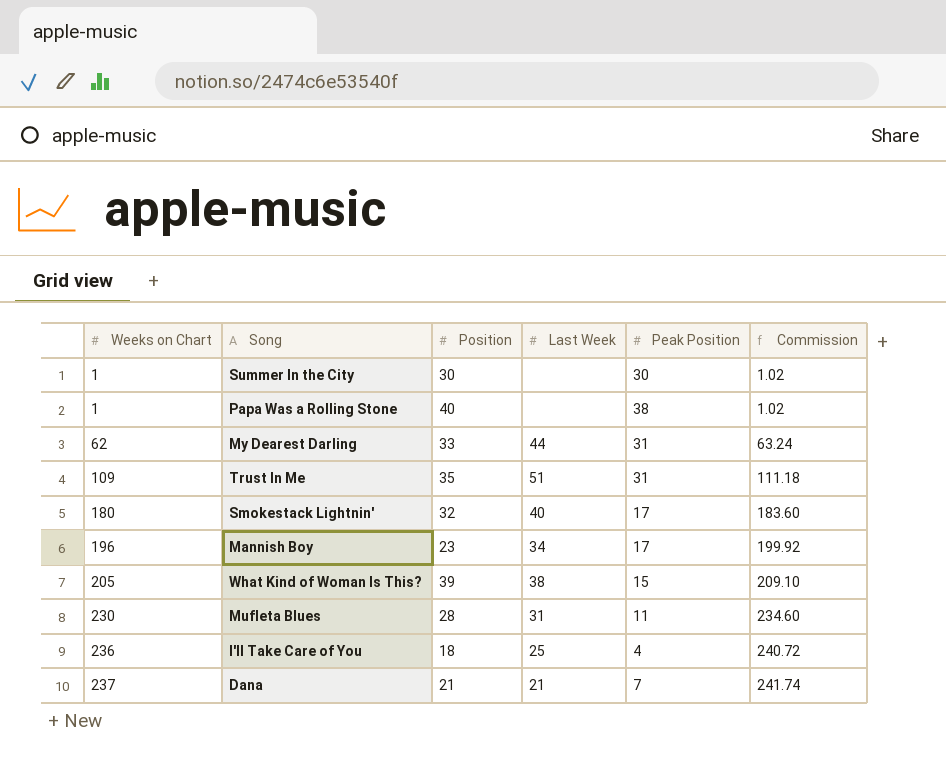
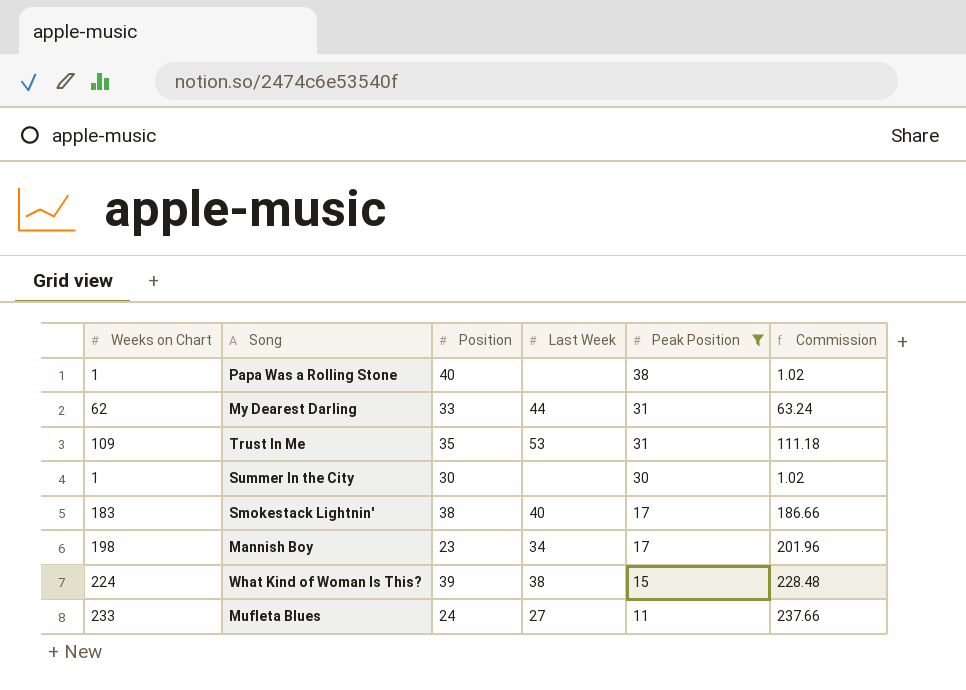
filter: none -> Peak Position >= 11
row order: Weeks on Chart ascending -> Peak Position descending
Trust In Me | Last Week: 51 -> 53
Smokestack Lightnin' | Weeks on Chart: 180 -> 183
Smokestack Lightnin' | Position: 32 -> 38
Smokestack Lightnin' | Commission: 183.60 -> 186.66
Mannish Boy | Weeks on Chart: 196 -> 198
Mannish Boy | Commission: 199.92 -> 201.96
What Kind of Woman Is This? | Weeks on Chart: 205 -> 224
What Kind of Woman Is This? | Commission: 209.10 -> 228.48
Mufleta Blues | Weeks on Chart: 230 -> 233
Mufleta Blues | Position: 28 -> 24
Mufleta Blues | Last Week: 31 -> 27
Mufleta Blues | Commission: 234.60 -> 237.66

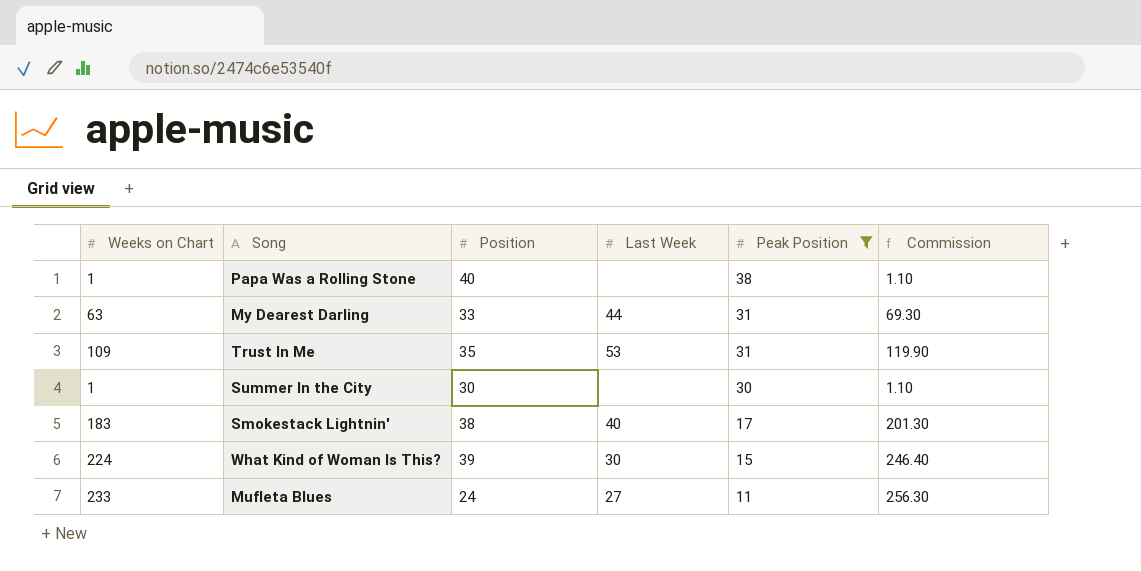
column Commission | formula: [Weeks on Chart] * 1.02 -> [Weeks on Chart] * 1.1
row Mannish Boy: 198 | 23 | 34 | 17 | 201.96 -> none
My Dearest Darling | Weeks on Chart: 62 -> 63
What Kind of Woman Is This? | Last Week: 38 -> 30

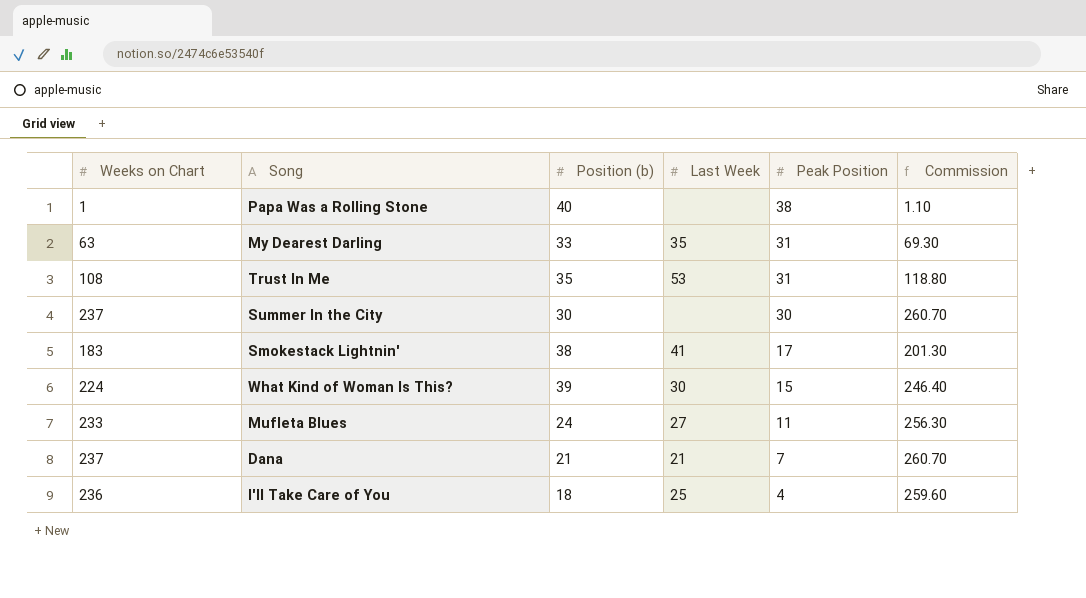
filter: Peak Position >= 11 -> none
column name: Position -> Position (b)
My Dearest Darling | Last Week: 44 -> 35
Trust In Me | Weeks on Chart: 109 -> 108
Trust In Me | Commission: 119.90 -> 118.80
Summer In the City | Weeks on Chart: 1 -> 237
Summer In the City | Commission: 1.10 -> 260.70
Smokestack Lightnin' | Last Week: 40 -> 41

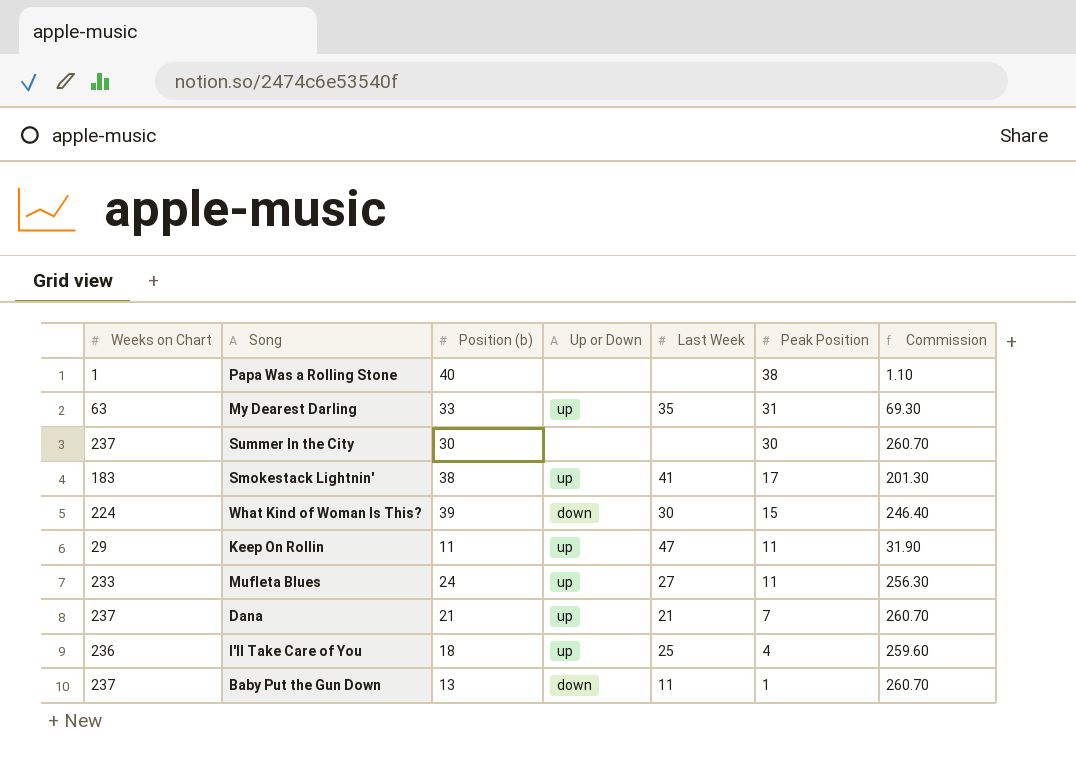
column Up or Down | position: none -> 4
row Trust In Me: 108 | 35 | 53 | 31 | 118.80 -> none
row Keep On Rollin: none -> 29 | 11 | up | 47 | 11 | 31.90
row Baby Put the Gun Down: none -> 237 | 13 | down | 11 | 1 | 260.70

